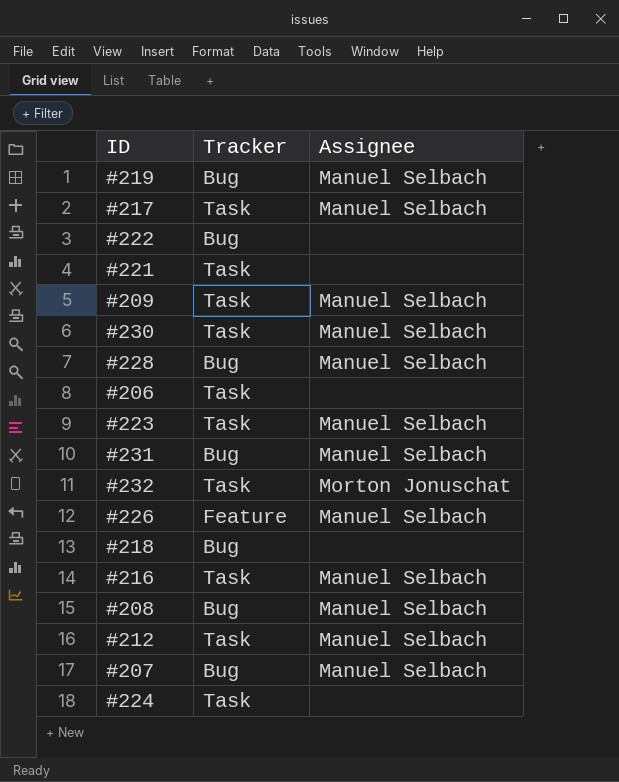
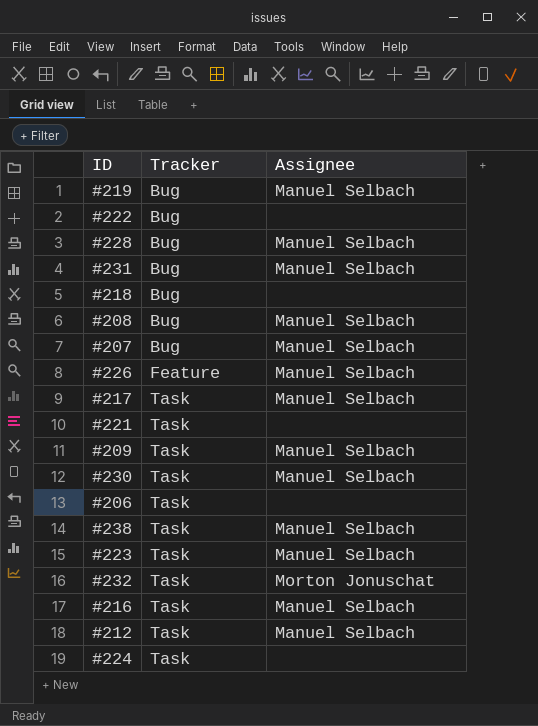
row order: none -> Tracker ascending
row #238: none -> Task | Manuel Selbach

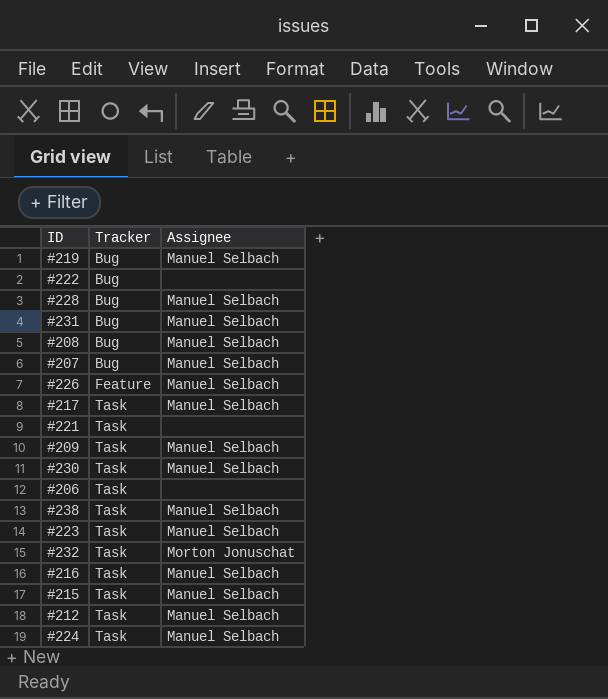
row #218: Bug | none -> none
row #215: none -> Task | Manuel Selbach
#224 | Assignee: none -> Manuel Selbach

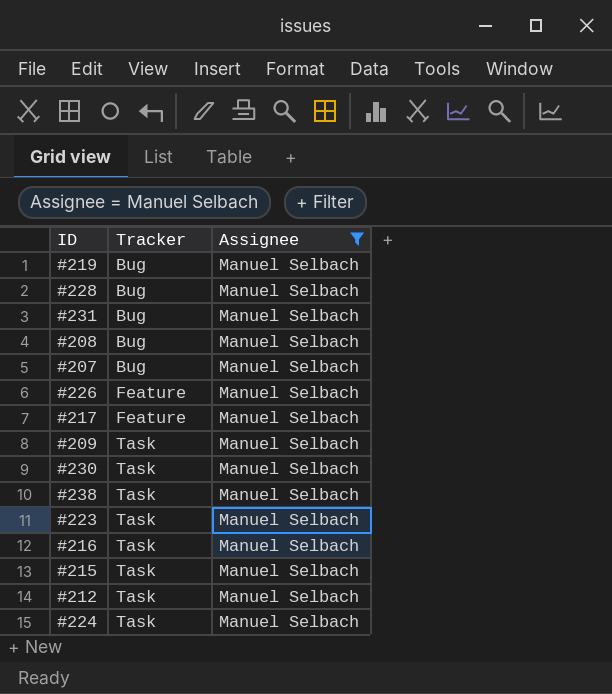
filter: none -> Assignee = Manuel Selbach
#217 | Tracker: Task -> Feature

